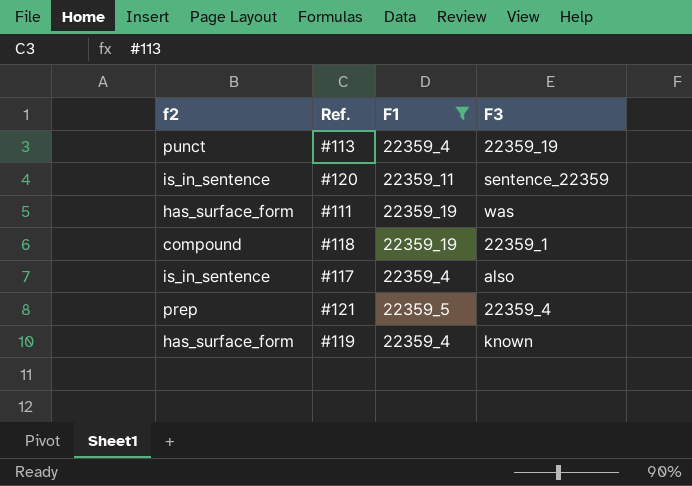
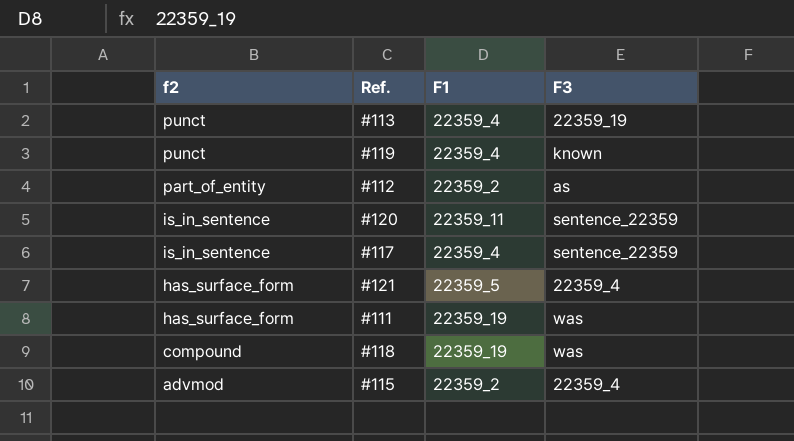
filter: F1 != 22359_2 -> none
row order: none -> f2 descending
#119 | f2: has_surface_form -> punct
#117 | F3: also -> sentence_22359
#121 | f2: prep -> has_surface_form
#118 | F3: 22359_1 -> was

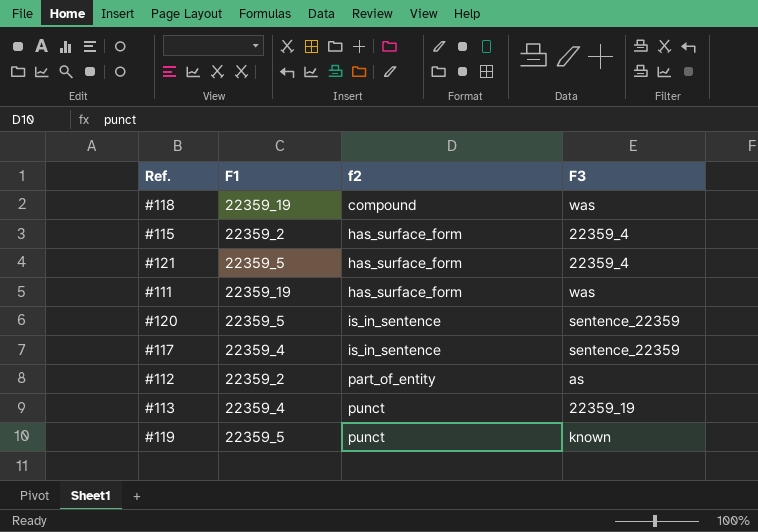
row order: f2 descending -> f2 ascending
column f2 | position: 1 -> 3
#115 | f2: advmod -> has_surface_form
#120 | F1: 22359_11 -> 22359_5
#119 | F1: 22359_4 -> 22359_5

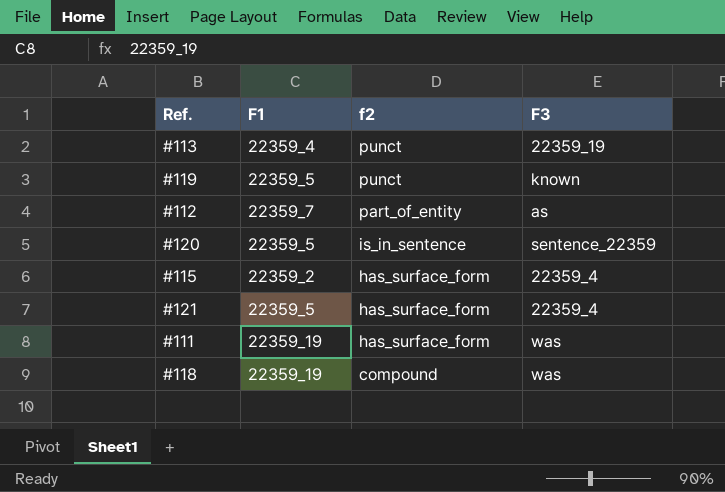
row order: f2 ascending -> f2 descending
row #117: 22359_4 | is_in_sentence | sentence_22359 -> none
#112 | F1: 22359_2 -> 22359_7

